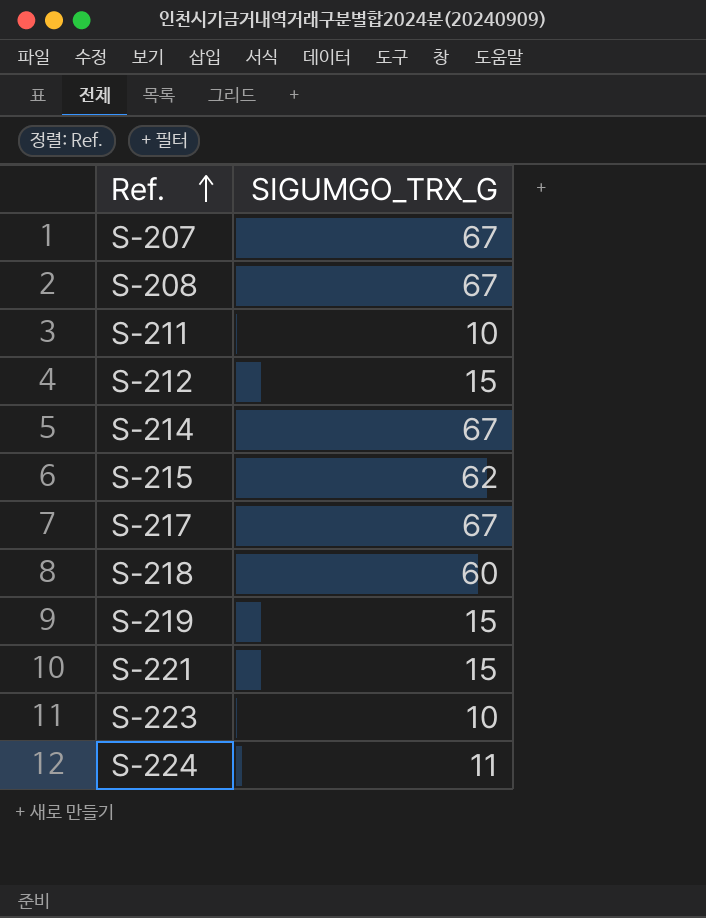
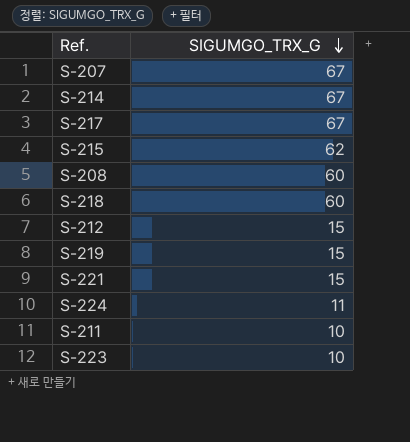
row order: Ref. ascending -> SIGUMGO_TRX_G descending
S-208 | SIGUMGO_TRX_G: 67 -> 60

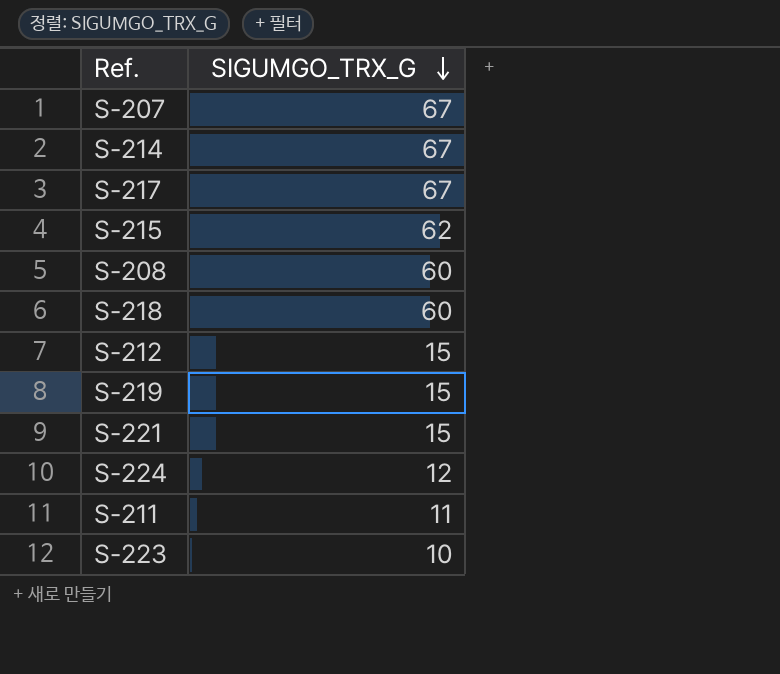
S-224 | SIGUMGO_TRX_G: 11 -> 12
S-211 | SIGUMGO_TRX_G: 10 -> 11

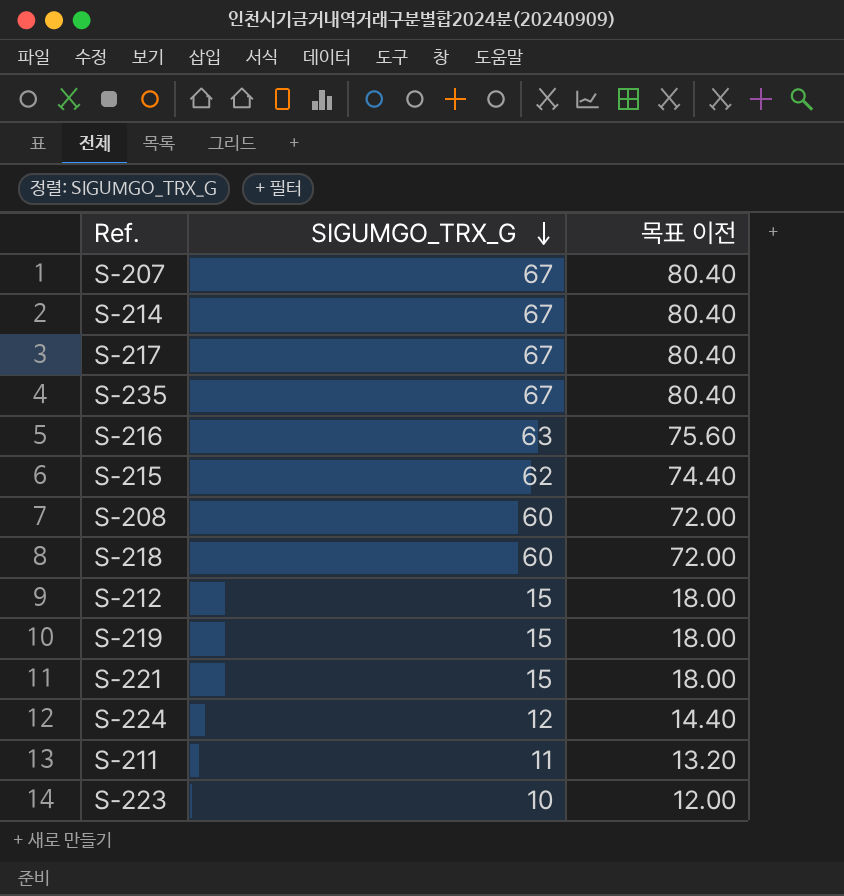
column 목표 이전 | formula: none -> [SIGUMGO_TRX_G] * 1.2
row S-235: none -> 67 | 80.40
row S-216: none -> 63 | 75.60

